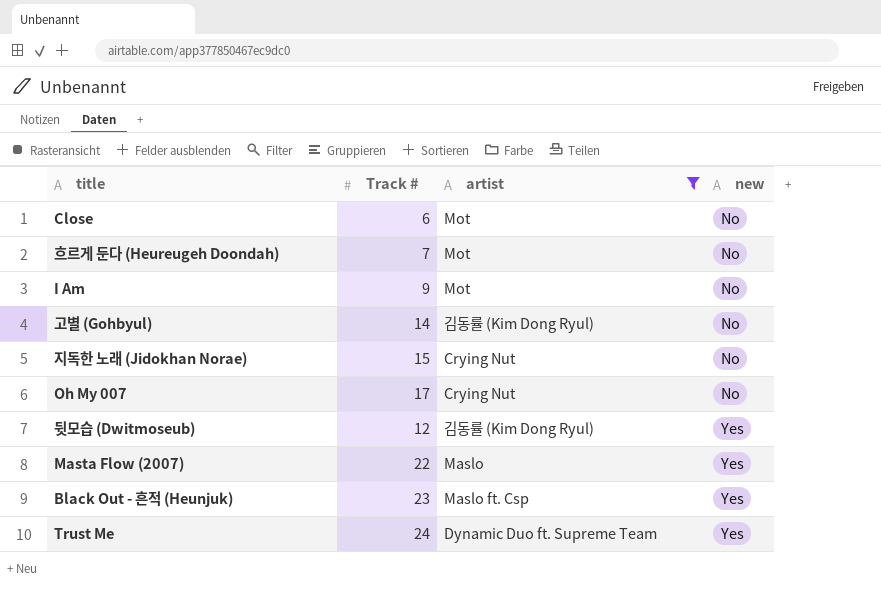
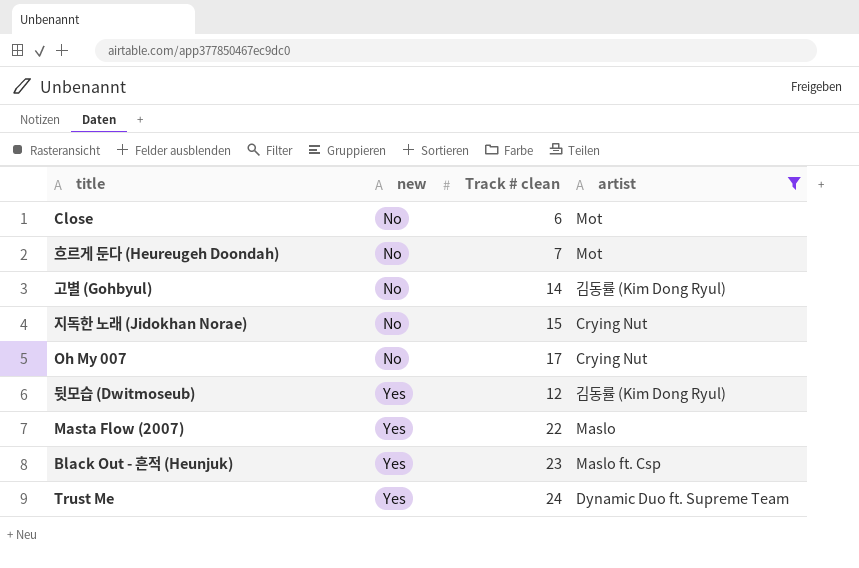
column new | position: 4 -> 2
column name: Track # -> Track # clean
row I Am: 9 | Mot | No -> none

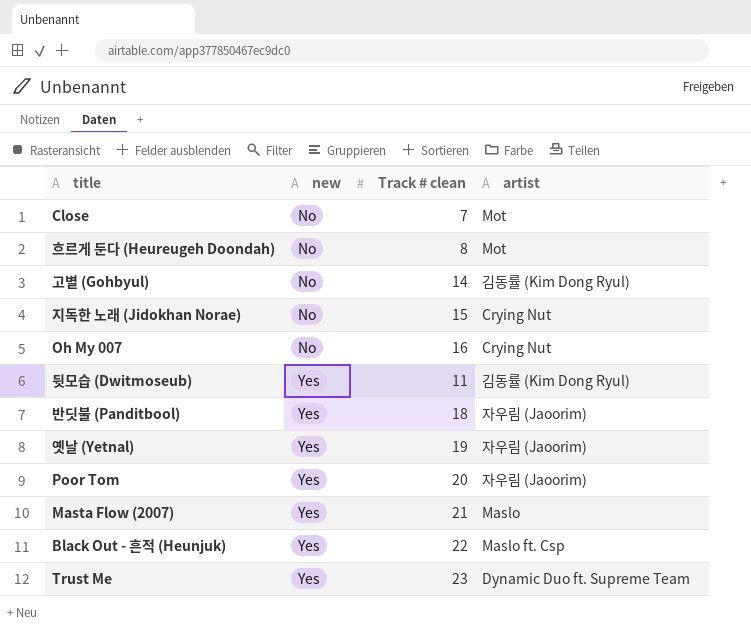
filter: artist != 자우림 (Jaoorim) -> none
Close | Track # clean: 6 -> 7
흐르게 둔다 (Heureugeh Doondah) | Track # clean: 7 -> 8
Oh My 007 | Track # clean: 17 -> 16
뒷모습 (Dwitmoseub) | Track # clean: 12 -> 11
Masta Flow (2007) | Track # clean: 22 -> 21
Black Out - 흔적 (Heunjuk) | Track # clean: 23 -> 22
Trust Me | Track # clean: 24 -> 23

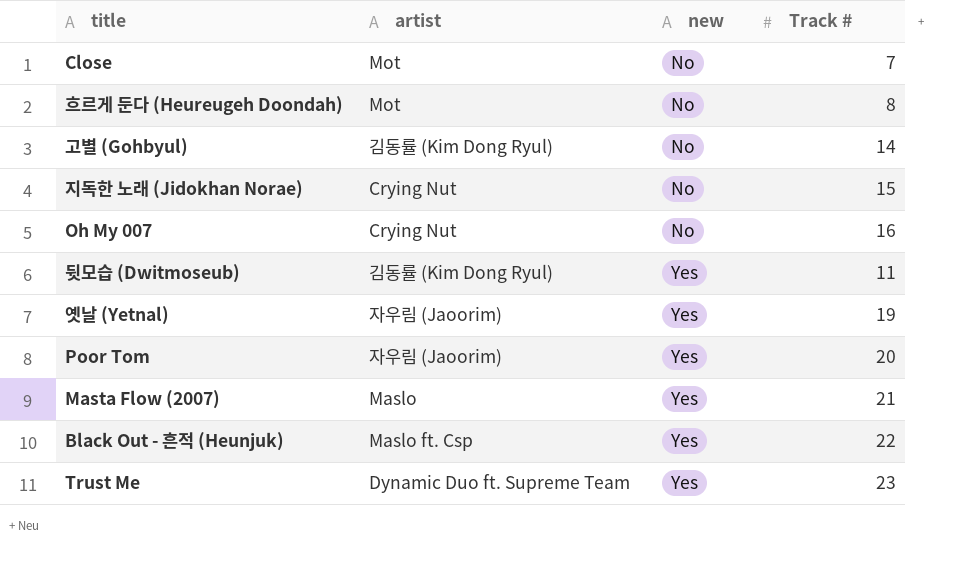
column artist | position: 4 -> 2
column name: Track # clean -> Track #
row 반딧불 (Panditbool): Yes | 18 | 자우림 (Jaoorim) -> none

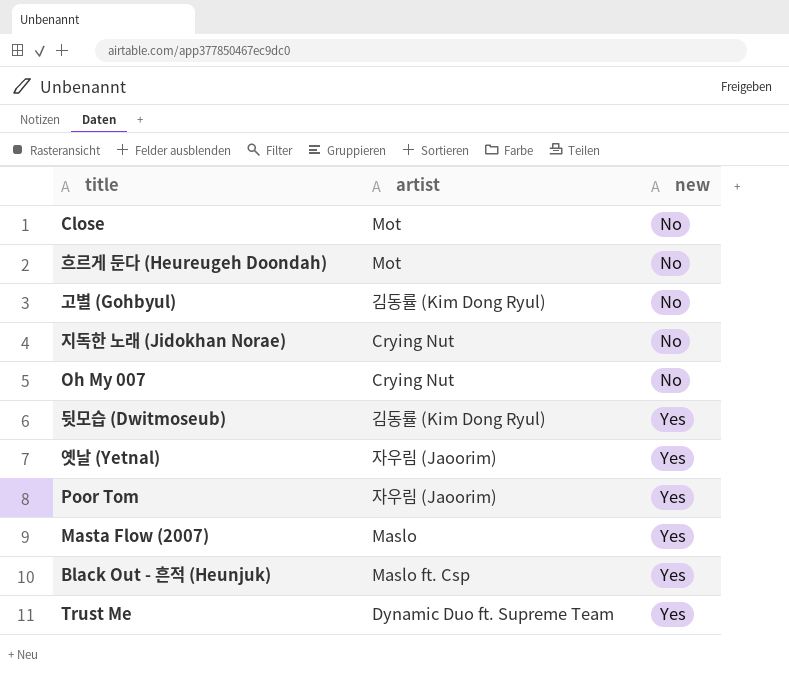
column Track # | position: 4 -> none

